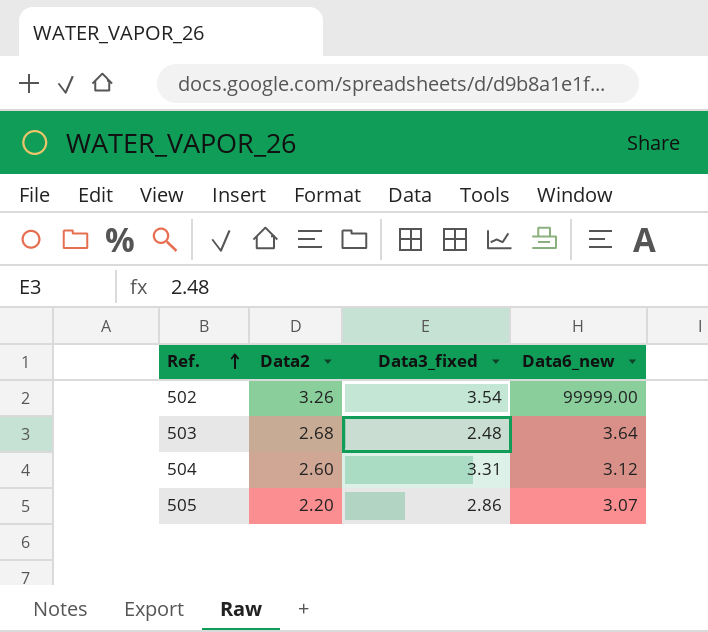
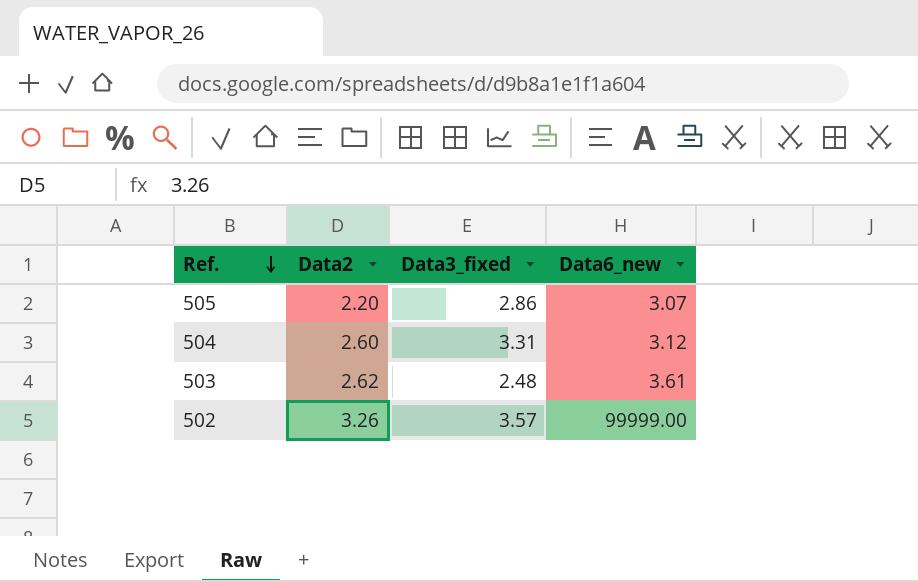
row order: Ref. ascending -> Ref. descending
503 | Data2: 2.68 -> 2.62
503 | Data6_new: 3.64 -> 3.61
502 | Data3_fixed: 3.54 -> 3.57

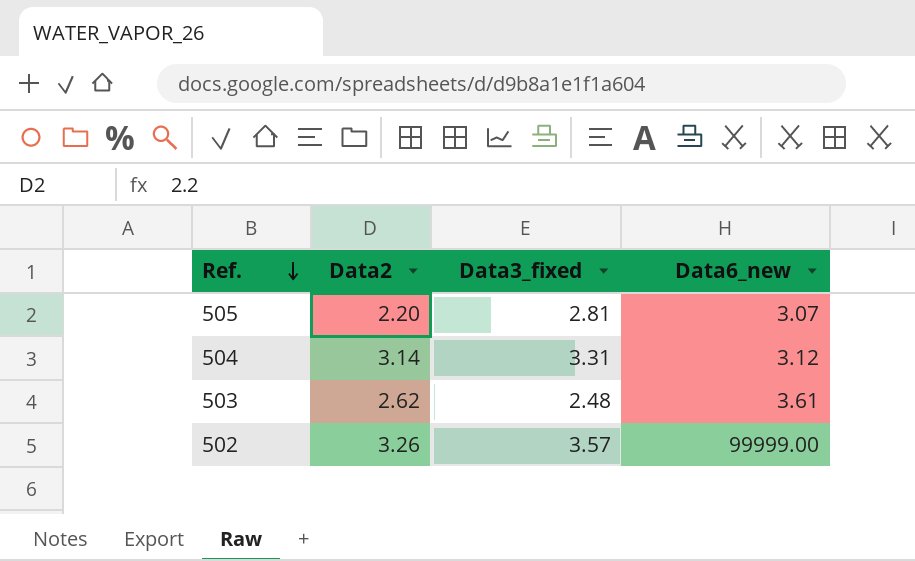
505 | Data3_fixed: 2.86 -> 2.81
504 | Data2: 2.60 -> 3.14

